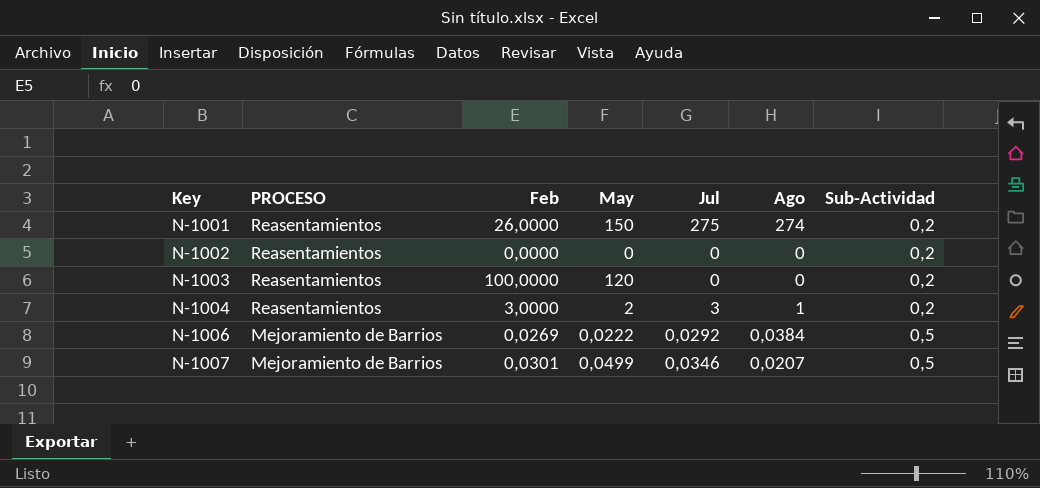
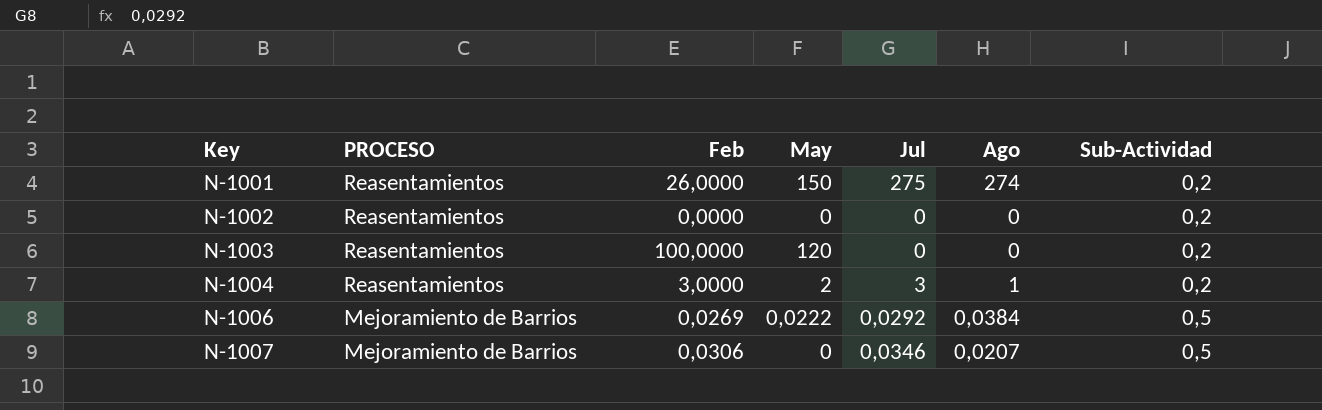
N-1007 | Feb: 0,0301 -> 0,0306
N-1007 | May: 0,0499 -> 0

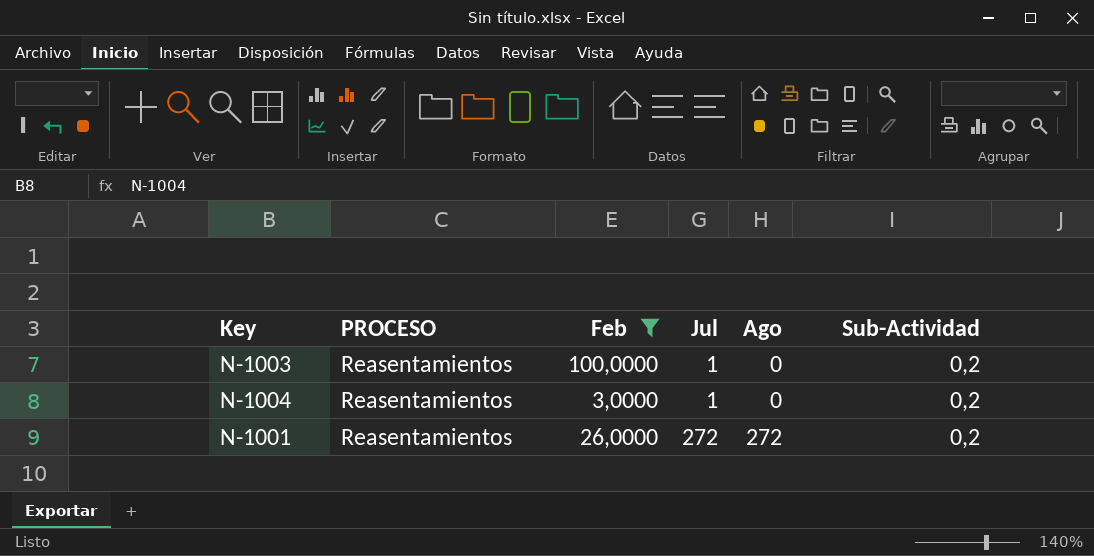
filter: none -> Feb >= 3,0000
row order: Key ascending -> Jul ascending
column May | position: 4 -> none
N-1003 | Jul: 0 -> 1
N-1004 | Jul: 3 -> 1
N-1004 | Ago: 1 -> 0
N-1001 | Jul: 275 -> 272
N-1001 | Ago: 274 -> 272

